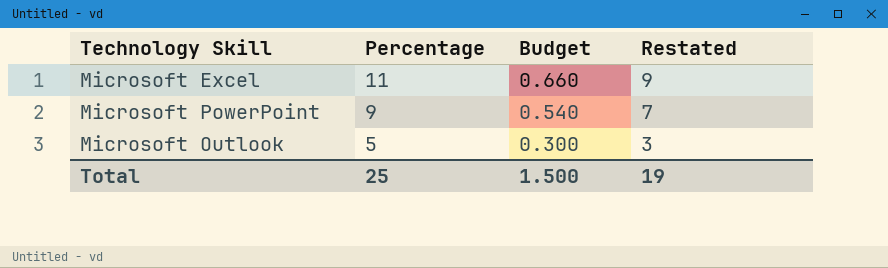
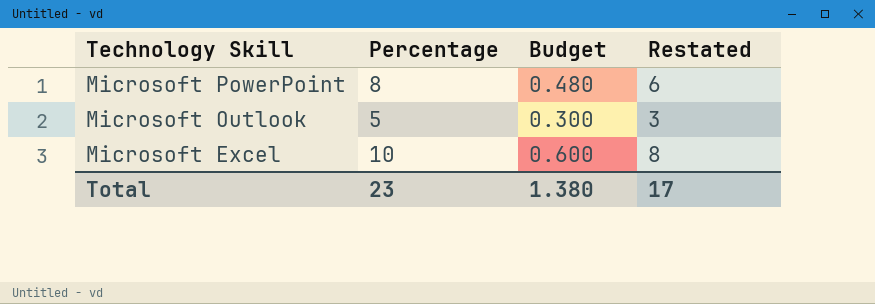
row order: Percentage descending -> Technology Skill descending
Microsoft PowerPoint | Percentage: 9 -> 8
Microsoft PowerPoint | Budget: 0.540 -> 0.480
Microsoft PowerPoint | Restated: 7 -> 6
Microsoft Excel | Percentage: 11 -> 10
Microsoft Excel | Budget: 0.660 -> 0.600
Microsoft Excel | Restated: 9 -> 8
Total | Percentage: 25 -> 23
Total | Budget: 1.500 -> 1.380
Total | Restated: 19 -> 17

